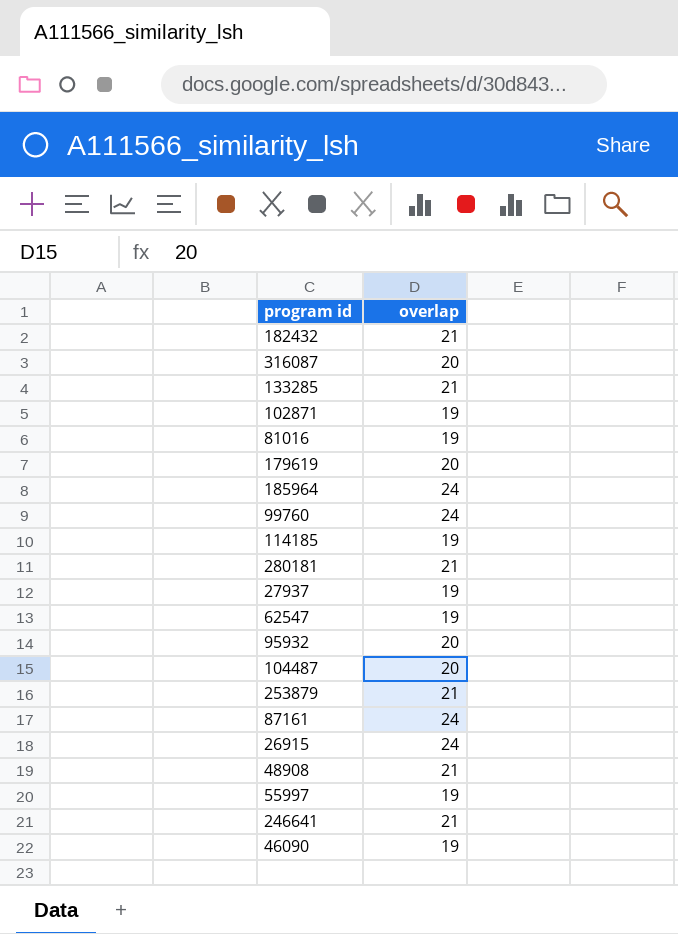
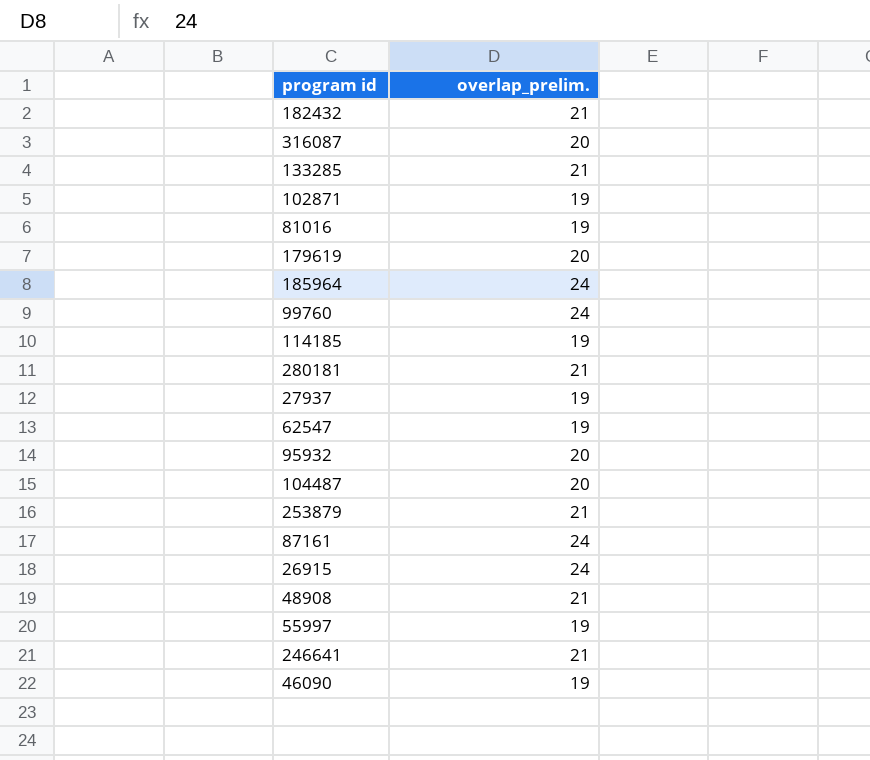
column name: overlap -> overlap_prelim.

